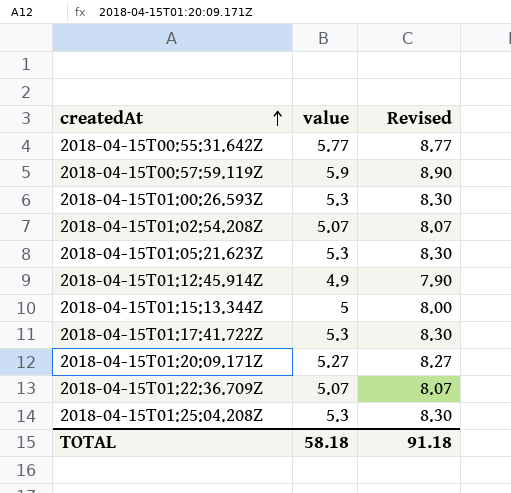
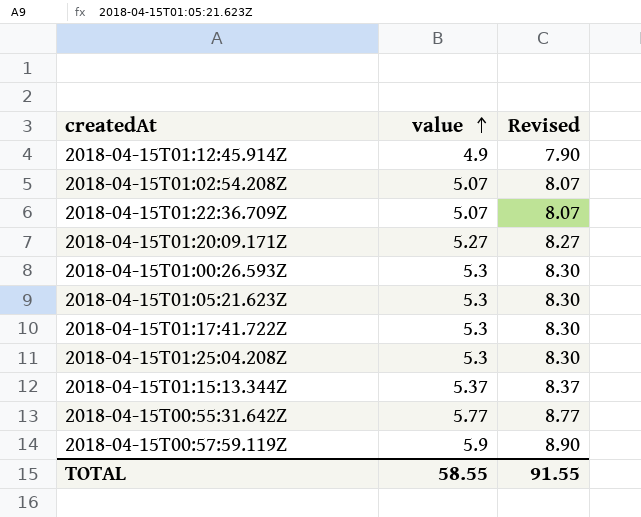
row order: createdAt ascending -> value ascending
2018-04-15T01:15:13.344Z | value: 5 -> 5.37
2018-04-15T01:15:13.344Z | Revised: 8.00 -> 8.37
TOTAL | value: 58.18 -> 58.55
TOTAL | Revised: 91.18 -> 91.55

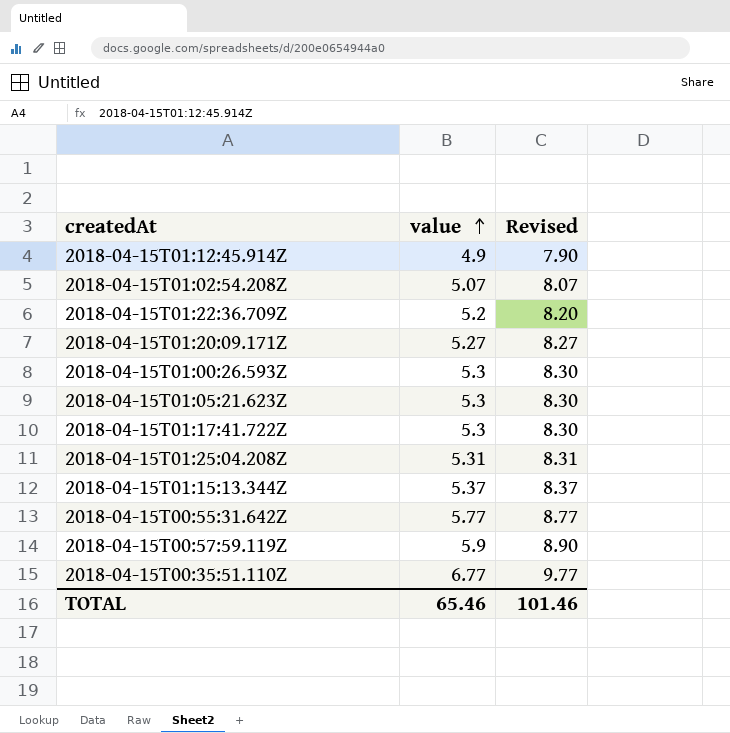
2018-04-15T01:22:36.709Z | value: 5.07 -> 5.2
2018-04-15T01:22:36.709Z | Revised: 8.07 -> 8.20
2018-04-15T01:25:04.208Z | value: 5.3 -> 5.31
2018-04-15T01:25:04.208Z | Revised: 8.30 -> 8.31
row 2018-04-15T00:35:51.110Z: none -> 6.77 | 9.77
TOTAL | value: 58.55 -> 65.46
TOTAL | Revised: 91.55 -> 101.46

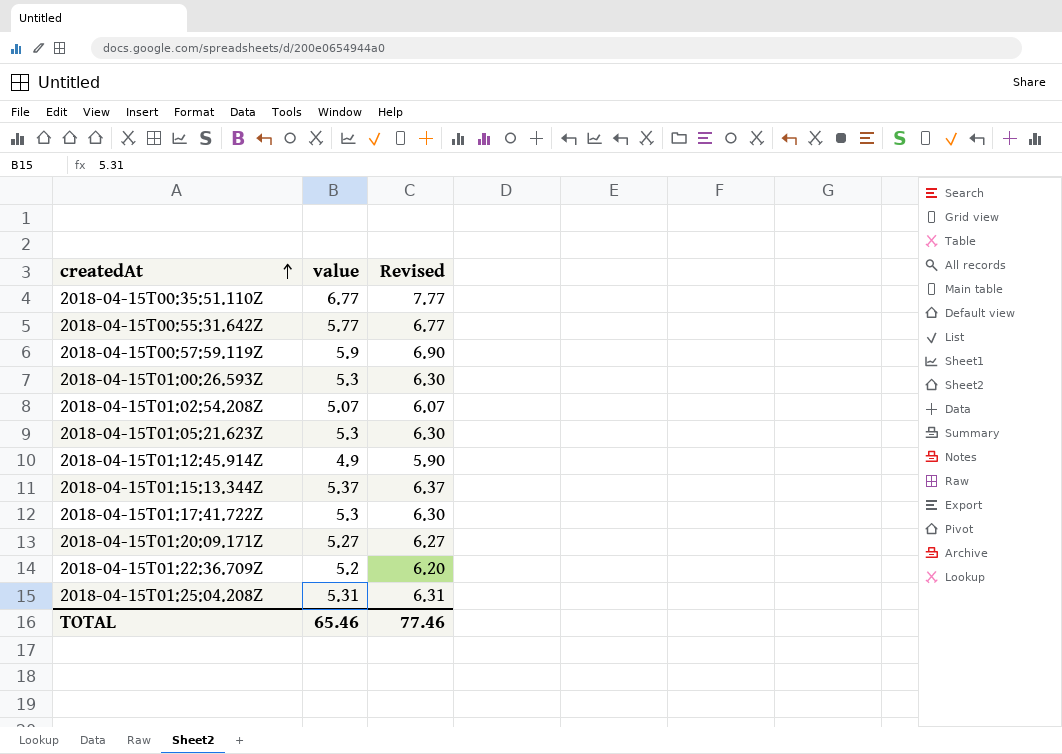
row order: value ascending -> createdAt ascending
column Revised | formula: [value] + 3 -> [value] + 1
TOTAL | Revised: 101.46 -> 77.46

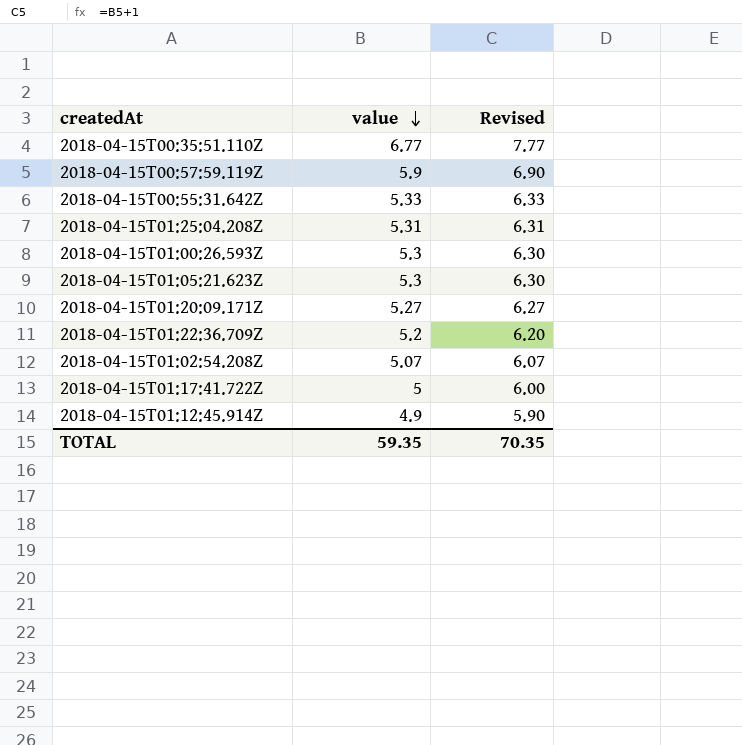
row order: createdAt ascending -> value descending
row 2018-04-15T01:15:13.344Z: 5.37 | 6.37 -> none
2018-04-15T00:55:31.642Z | value: 5.77 -> 5.33
2018-04-15T00:55:31.642Z | Revised: 6.77 -> 6.33
2018-04-15T01:17:41.722Z | value: 5.3 -> 5
2018-04-15T01:17:41.722Z | Revised: 6.30 -> 6.00
TOTAL | value: 65.46 -> 59.35
TOTAL | Revised: 77.46 -> 70.35

